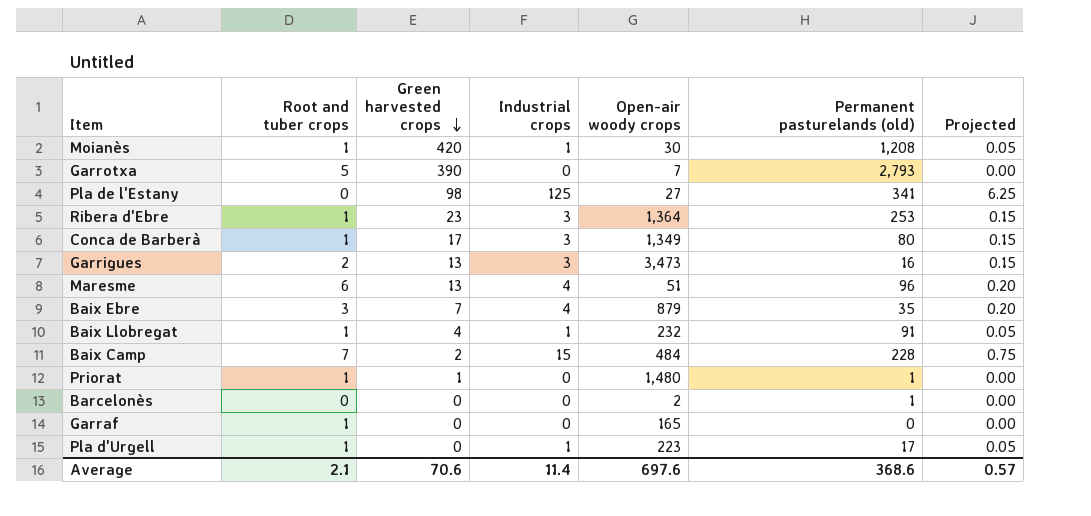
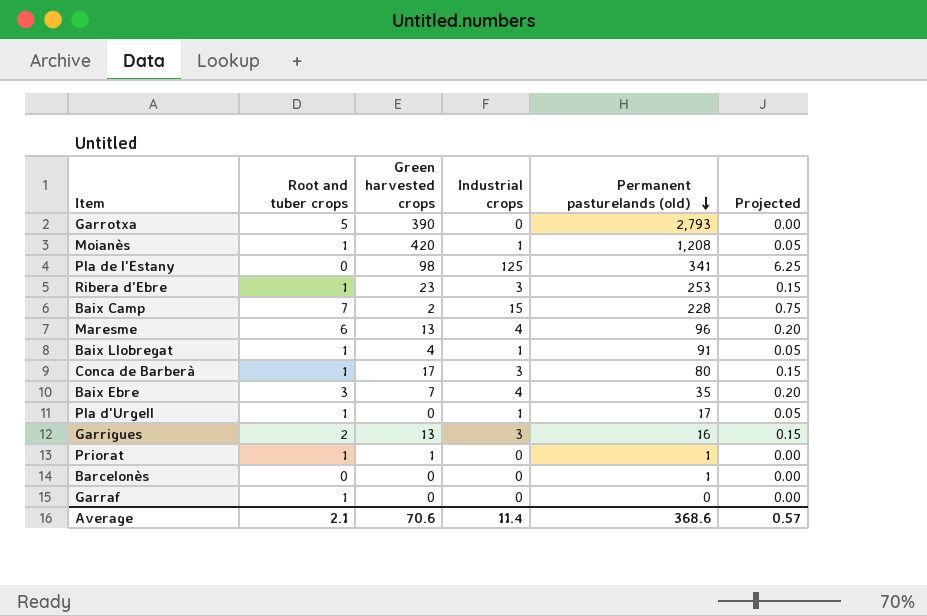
row order: Green harvested crops descending -> Permanent pasturelands (old) descending
column Open-air woody crops | position: 5 -> none

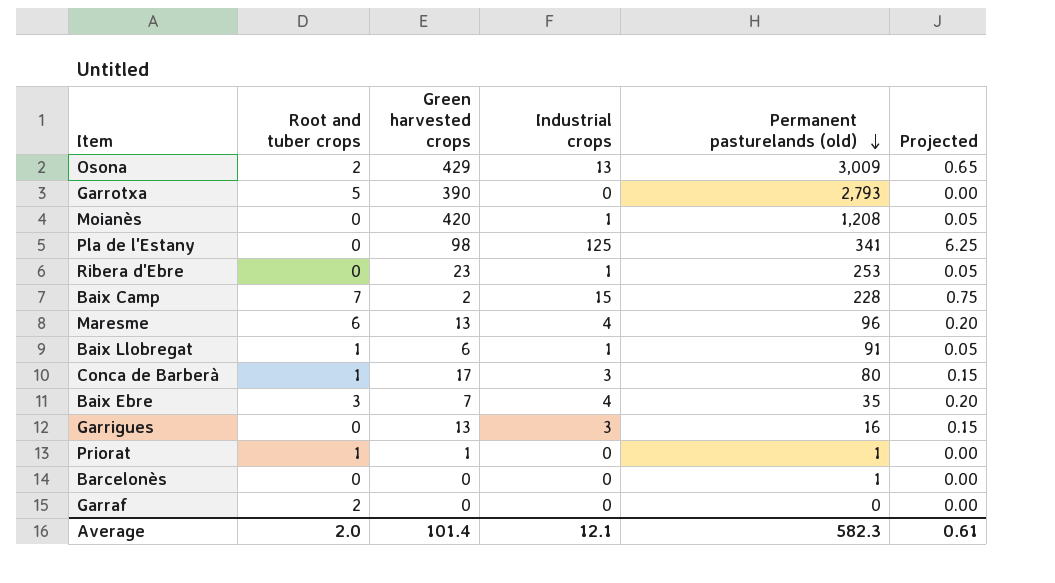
row Pla d'Urgell: 1 | 0 | 1 | 17 | 0.05 -> none
row Osona: none -> 2 | 429 | 13 | 3,009 | 0.65
Moianès | Root and tuber crops: 1 -> 0
Ribera d'Ebre | Root and tuber crops: 1 -> 0
Ribera d'Ebre | Industrial crops: 3 -> 1
Ribera d'Ebre | Projected: 0.15 -> 0.05
Baix Llobregat | Green harvested crops: 4 -> 6
Garrigues | Root and tuber crops: 2 -> 0
Garraf | Root and tuber crops: 1 -> 2
Average | Root and tuber crops: 2.1 -> 2.0
Average | Green harvested crops: 70.6 -> 101.4
Average | Industrial crops: 11.4 -> 12.1
Average | Permanent pasturelands (old): 368.6 -> 582.3
Average | Projected: 0.57 -> 0.61

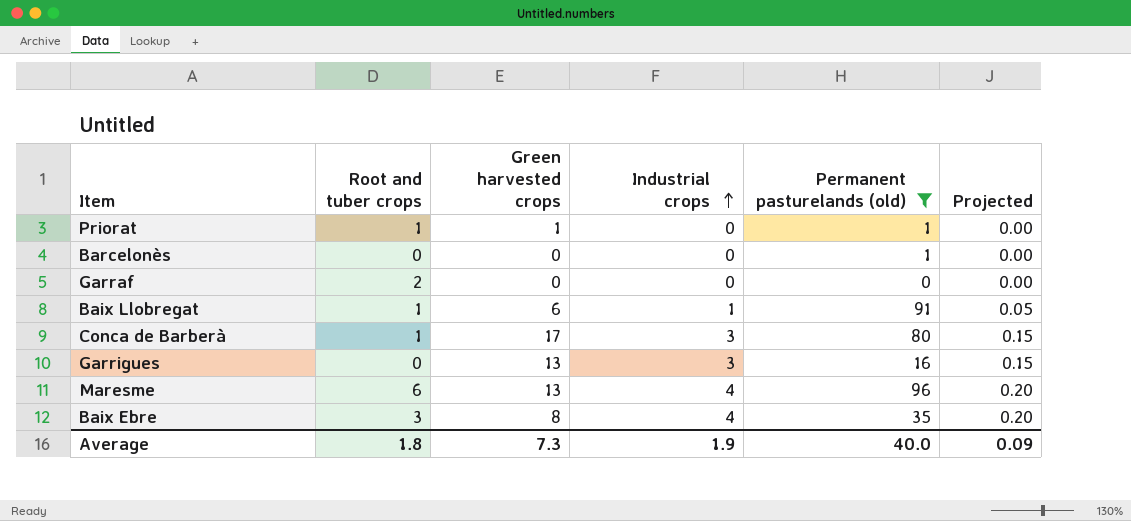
filter: none -> Permanent pasturelands (old) <= 96
row order: Permanent pasturelands (old) descending -> Industrial crops ascending
Baix Ebre | Green harvested crops: 7 -> 8
Average | Root and tuber crops: 2.0 -> 1.8
Average | Green harvested crops: 101.4 -> 7.3
Average | Industrial crops: 12.1 -> 1.9
Average | Permanent pasturelands (old): 582.3 -> 40.0
Average | Projected: 0.61 -> 0.09

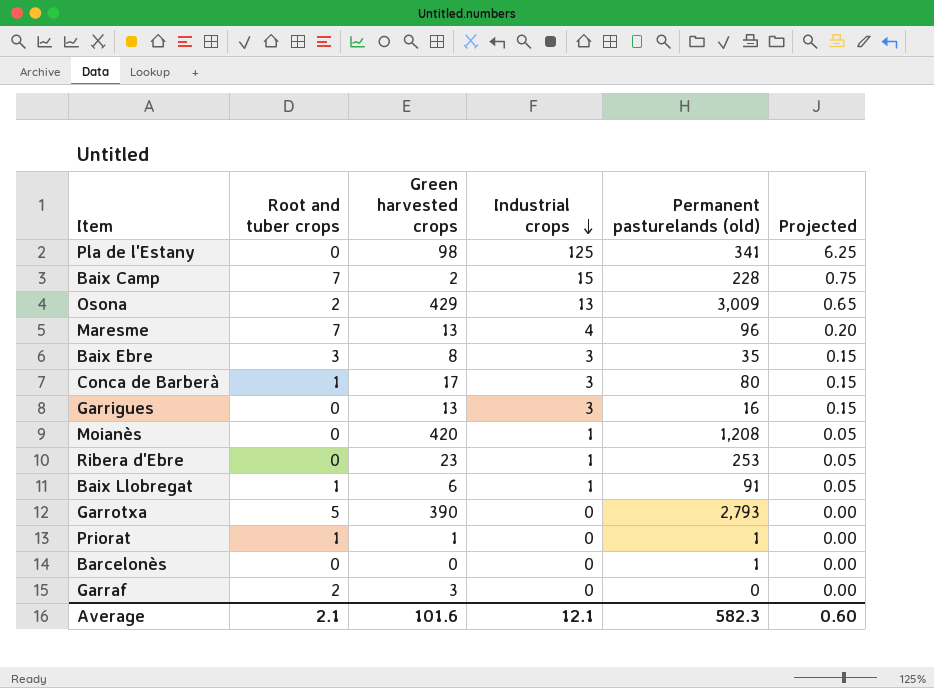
filter: Permanent pasturelands (old) <= 96 -> none
row order: Industrial crops ascending -> Industrial crops descending
Maresme | Root and tuber crops: 6 -> 7
Baix Ebre | Industrial crops: 4 -> 3
Baix Ebre | Projected: 0.20 -> 0.15
Garraf | Green harvested crops: 0 -> 3
Average | Root and tuber crops: 1.8 -> 2.1
Average | Green harvested crops: 7.3 -> 101.6
Average | Industrial crops: 1.9 -> 12.1
Average | Permanent pasturelands (old): 40.0 -> 582.3
Average | Projected: 0.09 -> 0.60

